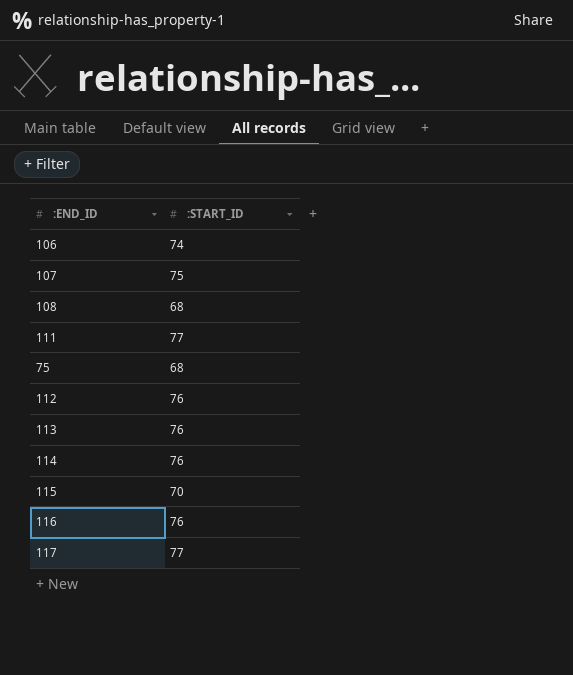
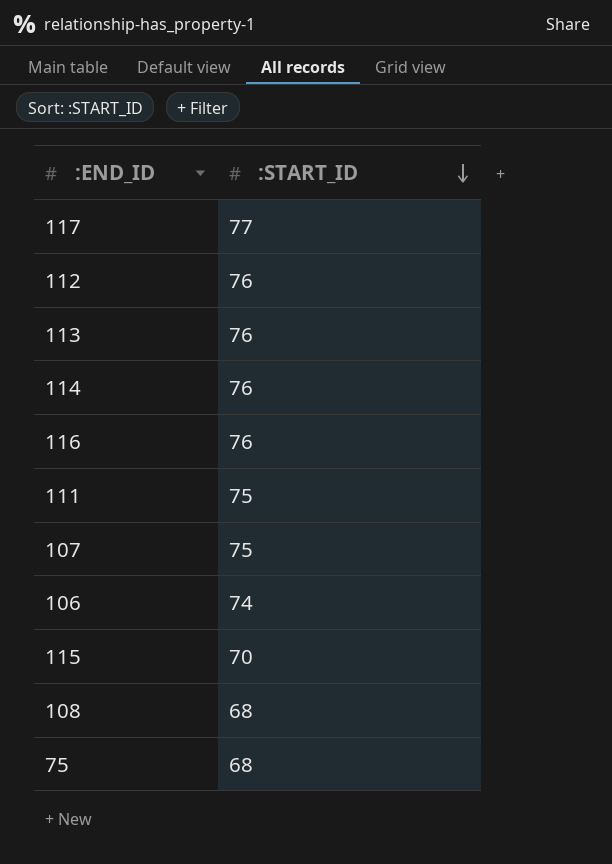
row order: none -> :START_ID descending
111 | :START_ID: 77 -> 75

